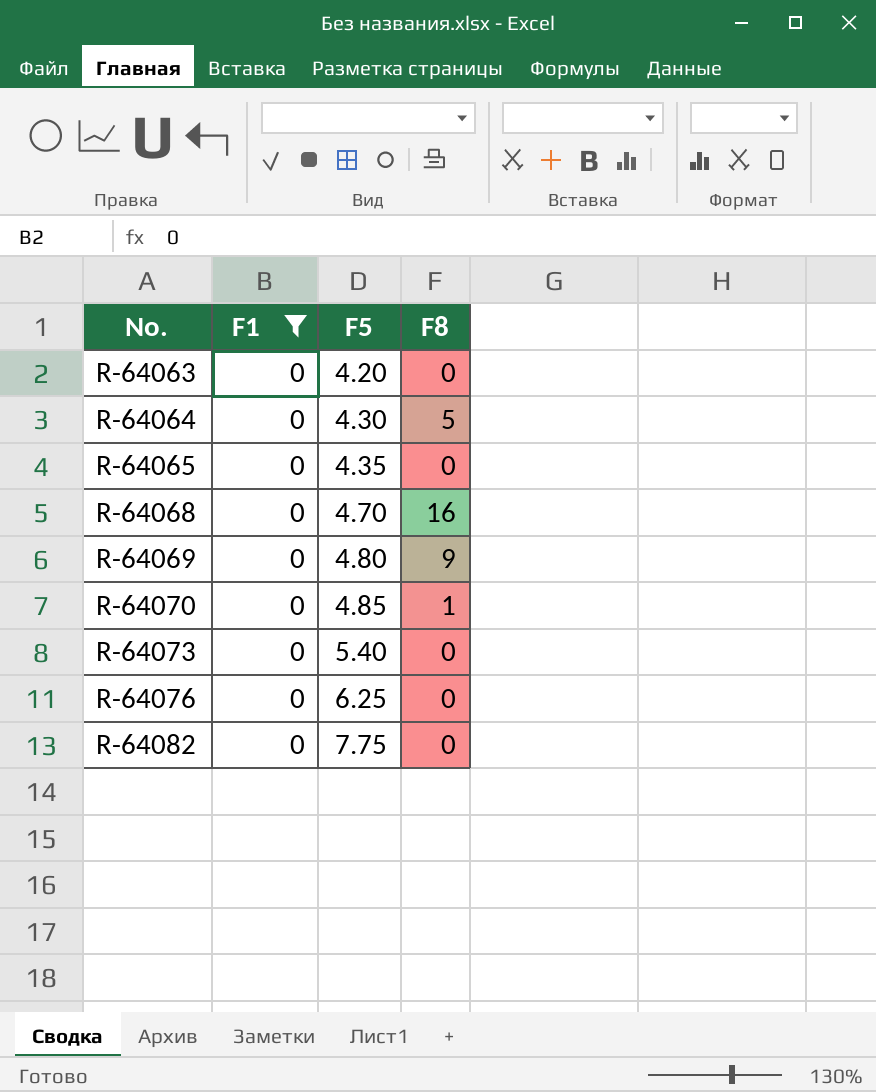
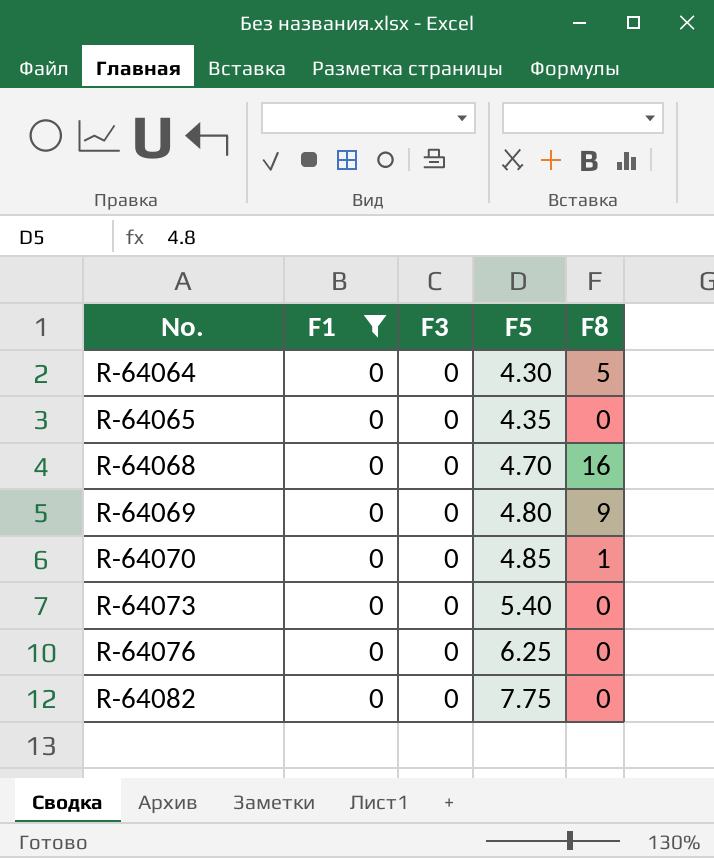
column F3 | position: none -> 3
row R-64063: 0 | 4.20 | 0 -> none

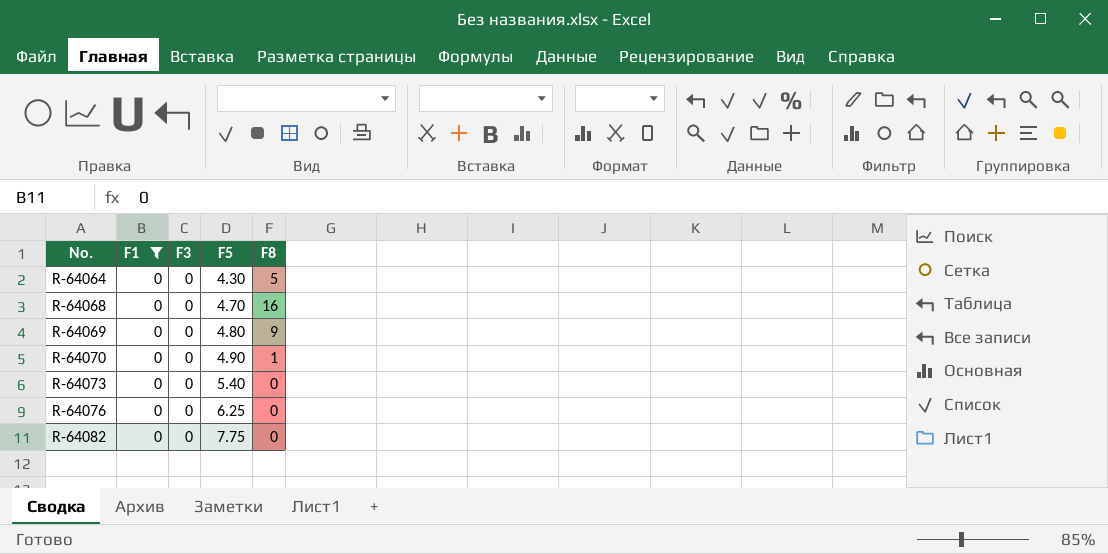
row R-64065: 0 | 0 | 4.35 | 0 -> none
R-64070 | F5: 4.85 -> 4.90

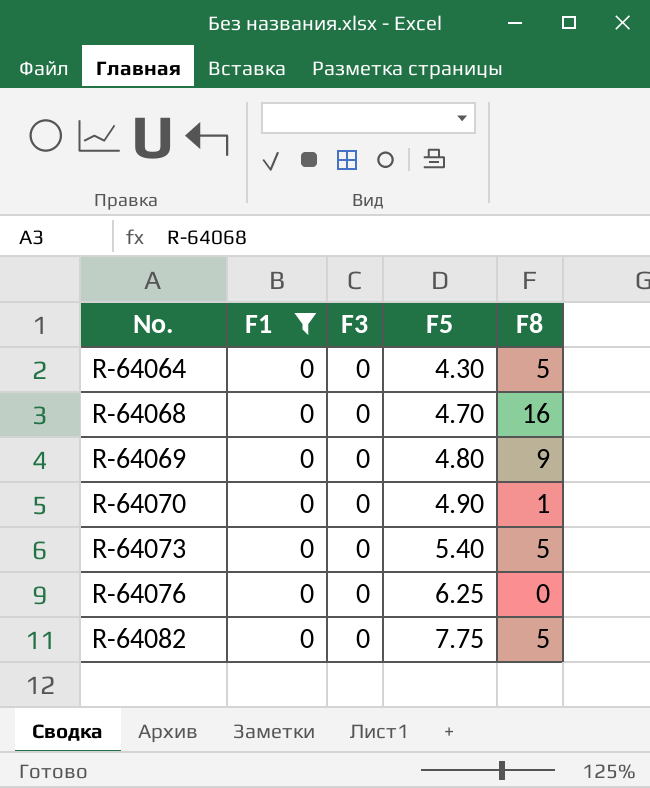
R-64073 | F8: 0 -> 5
R-64082 | F8: 0 -> 5

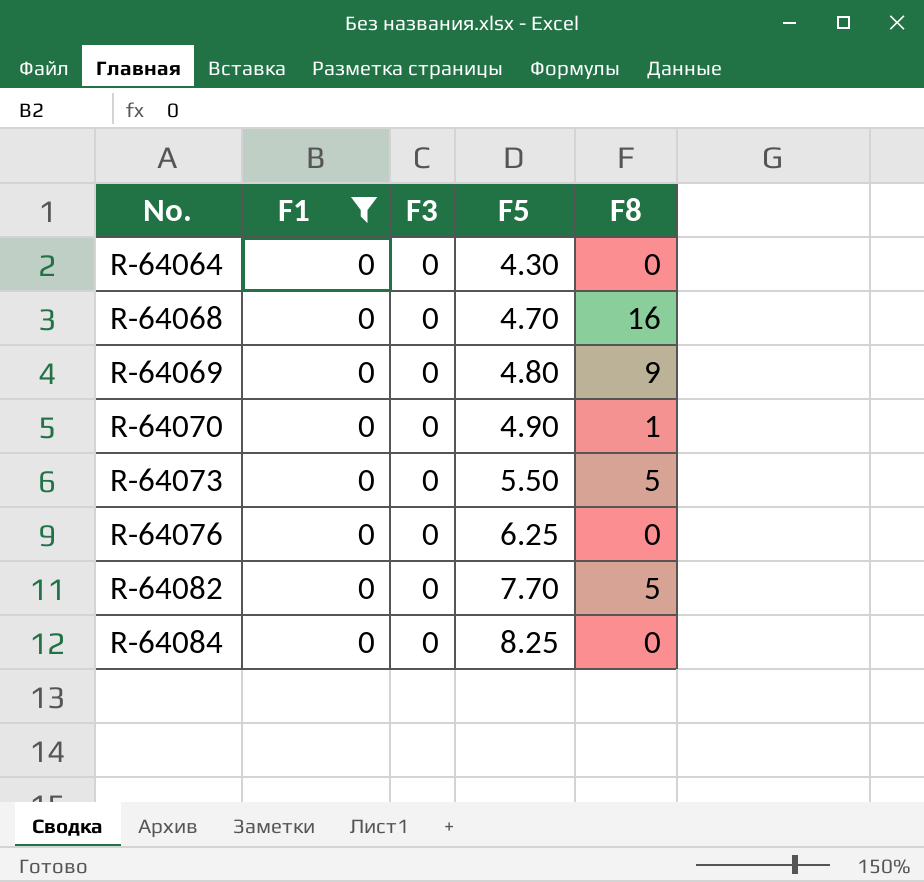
R-64064 | F8: 5 -> 0
R-64073 | F5: 5.40 -> 5.50
R-64082 | F5: 7.75 -> 7.70
row R-64084: none -> 0 | 0 | 8.25 | 0

